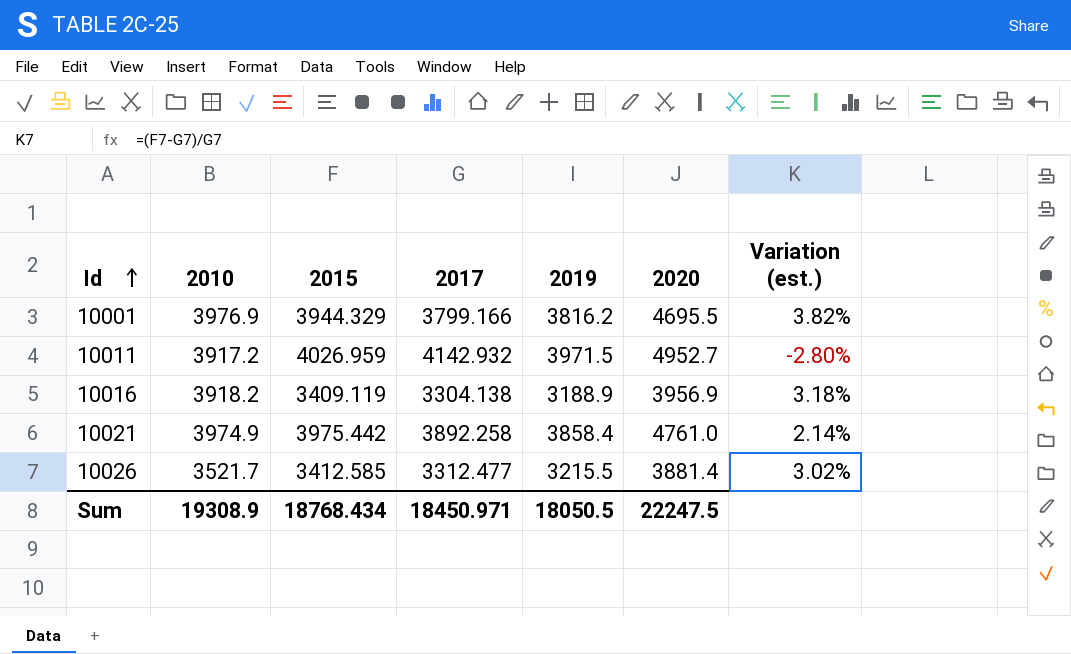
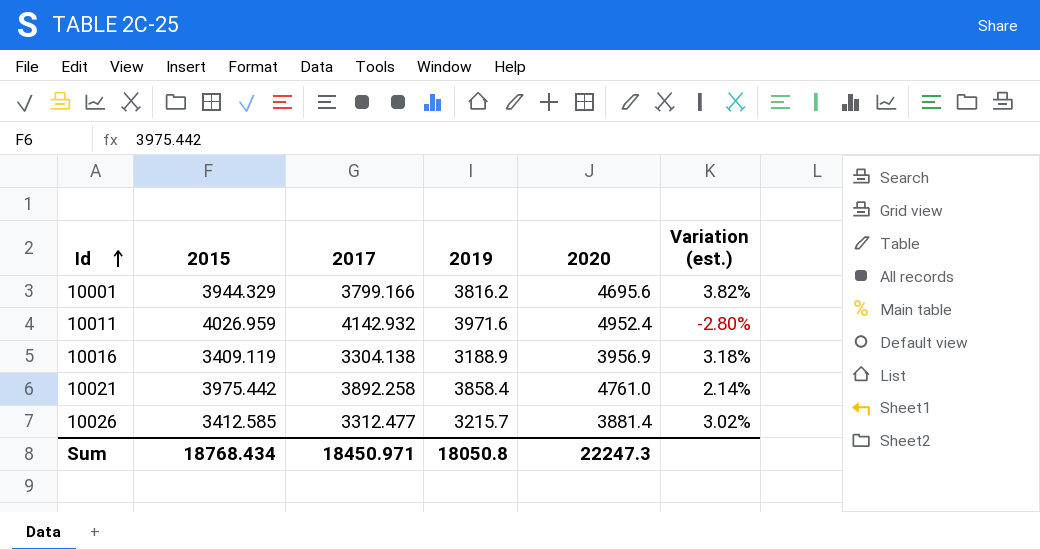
column 2010 | position: 2 -> none
10001 | 2020: 4695.5 -> 4695.6
10011 | 2019: 3971.5 -> 3971.6
10011 | 2020: 4952.7 -> 4952.4
10026 | 2019: 3215.5 -> 3215.7
Sum | 2019: 18050.5 -> 18050.8
Sum | 2020: 22247.5 -> 22247.3

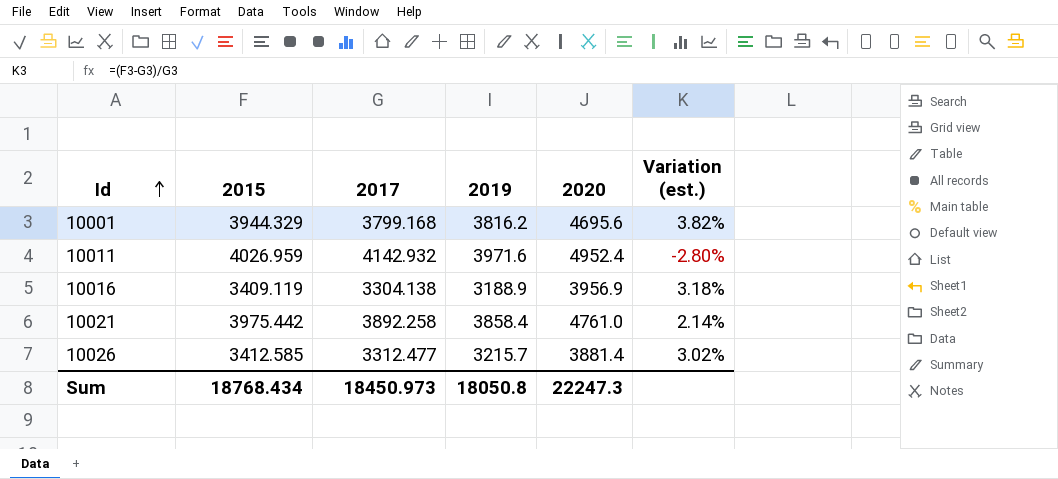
10001 | 2017: 3799.166 -> 3799.168
Sum | 2017: 18450.971 -> 18450.973

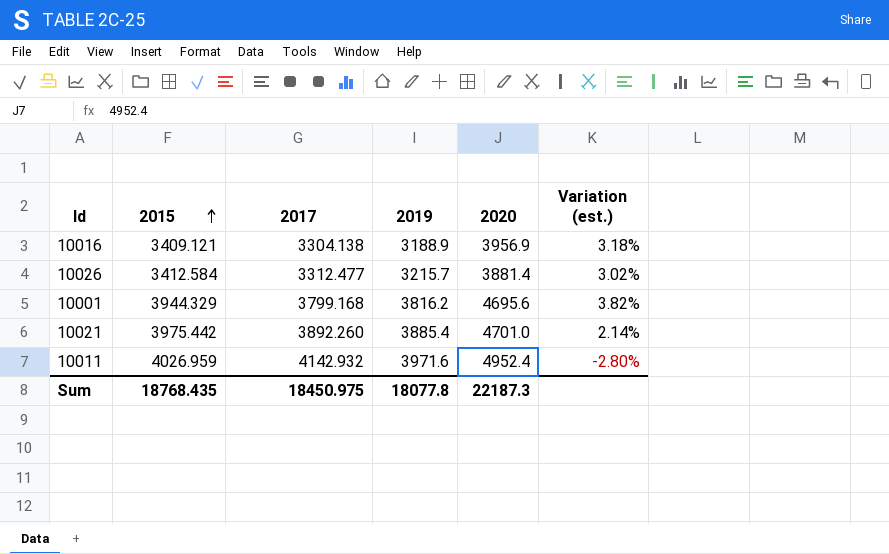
row order: Id ascending -> 2015 ascending
10016 | 2015: 3409.119 -> 3409.121
10026 | 2015: 3412.585 -> 3412.584
10021 | 2017: 3892.258 -> 3892.260
10021 | 2019: 3858.4 -> 3885.4
10021 | 2020: 4761.0 -> 4701.0
Sum | 2015: 18768.434 -> 18768.435
Sum | 2017: 18450.973 -> 18450.975
Sum | 2019: 18050.8 -> 18077.8
Sum | 2020: 22247.3 -> 22187.3

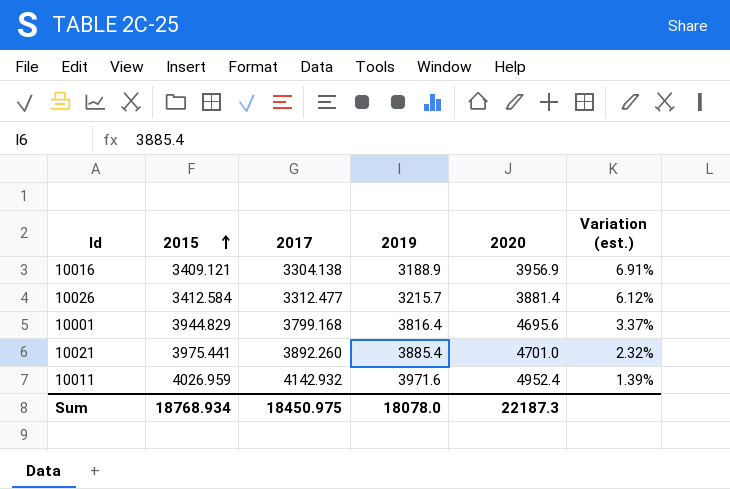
column Variation (est.) | formula: ([2015] - [2017]) / [2017] -> ([2015] - [2019]) / [2019]
10001 | 2015: 3944.329 -> 3944.829
10001 | 2019: 3816.2 -> 3816.4
10021 | 2015: 3975.442 -> 3975.441
Sum | 2015: 18768.435 -> 18768.934
Sum | 2019: 18077.8 -> 18078.0

